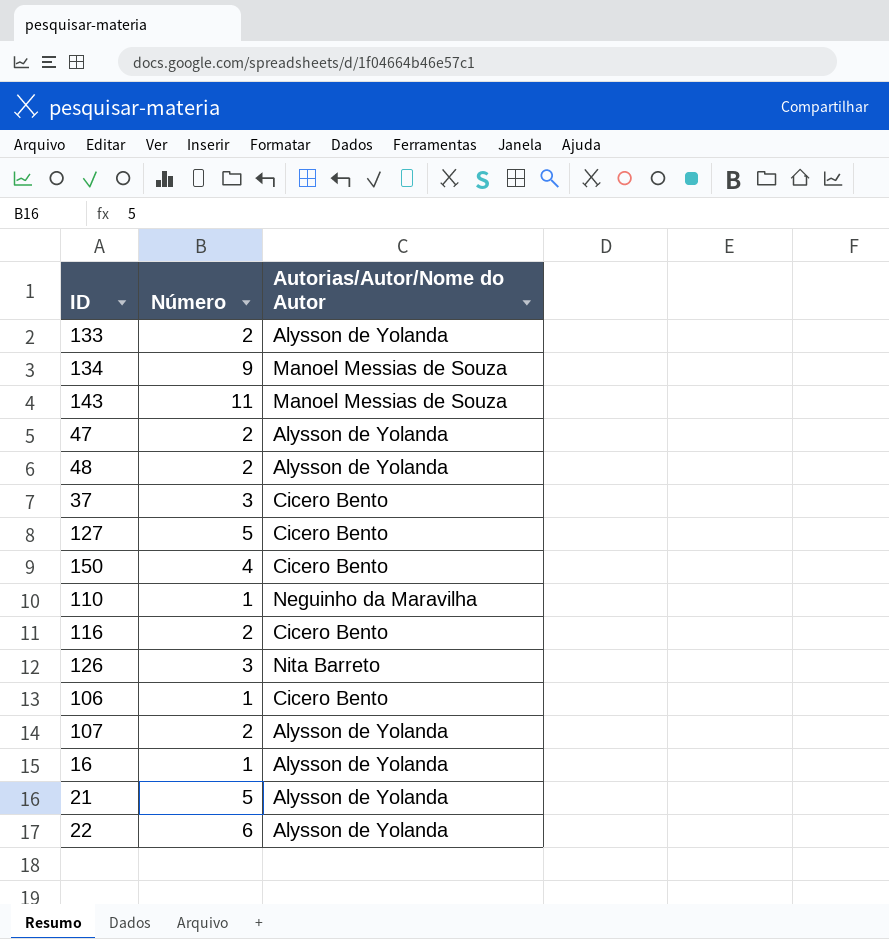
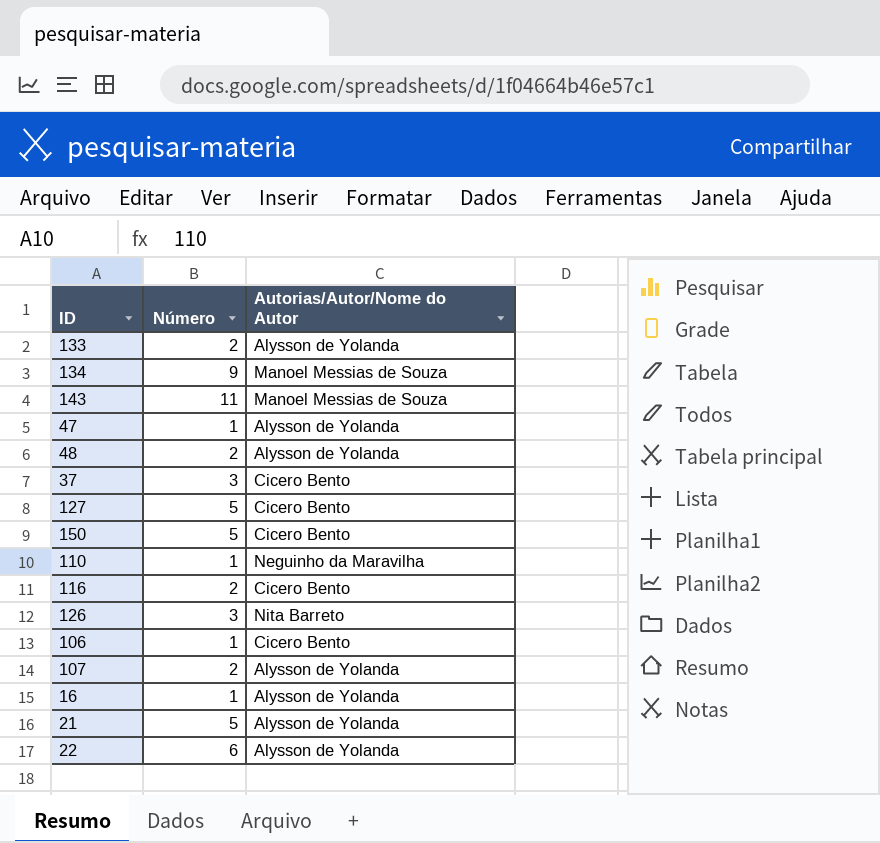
47 | Número: 2 -> 1
150 | Número: 4 -> 5

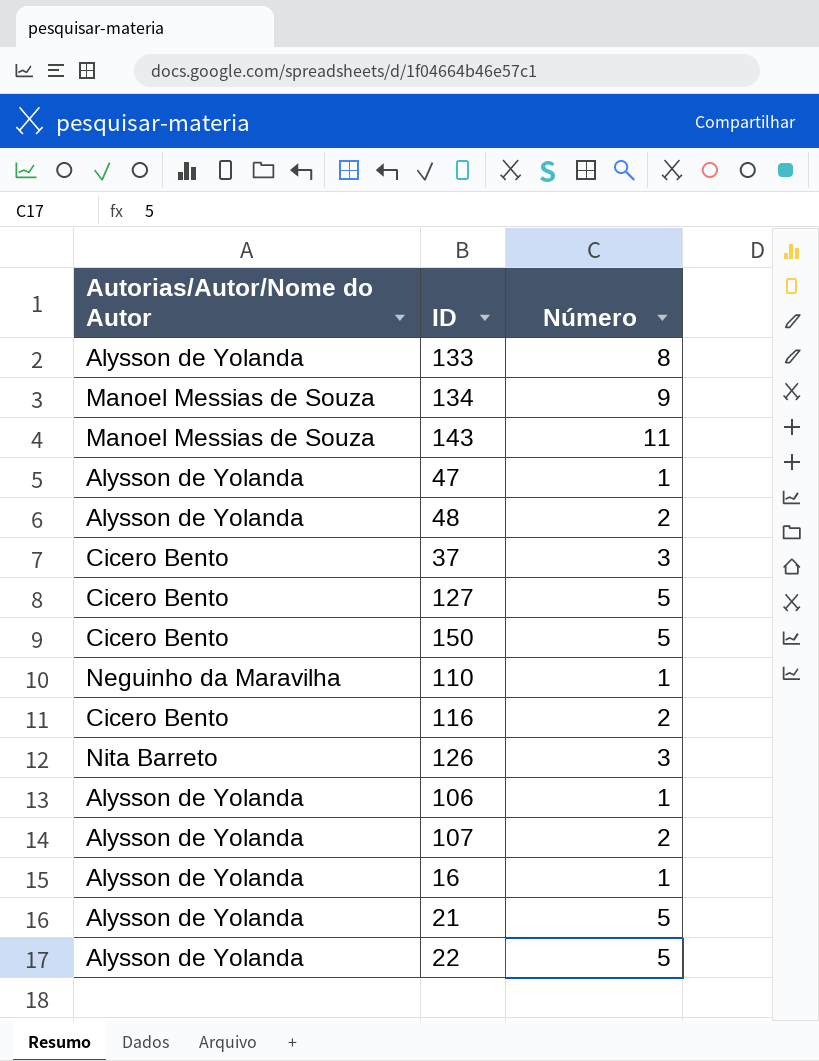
column Autorias/Autor/Nome do Autor | position: 3 -> 1
133 | Número: 2 -> 8
106 | Autorias/Autor/Nome do Autor: Cicero Bento -> Alysson de Yolanda
22 | Número: 6 -> 5

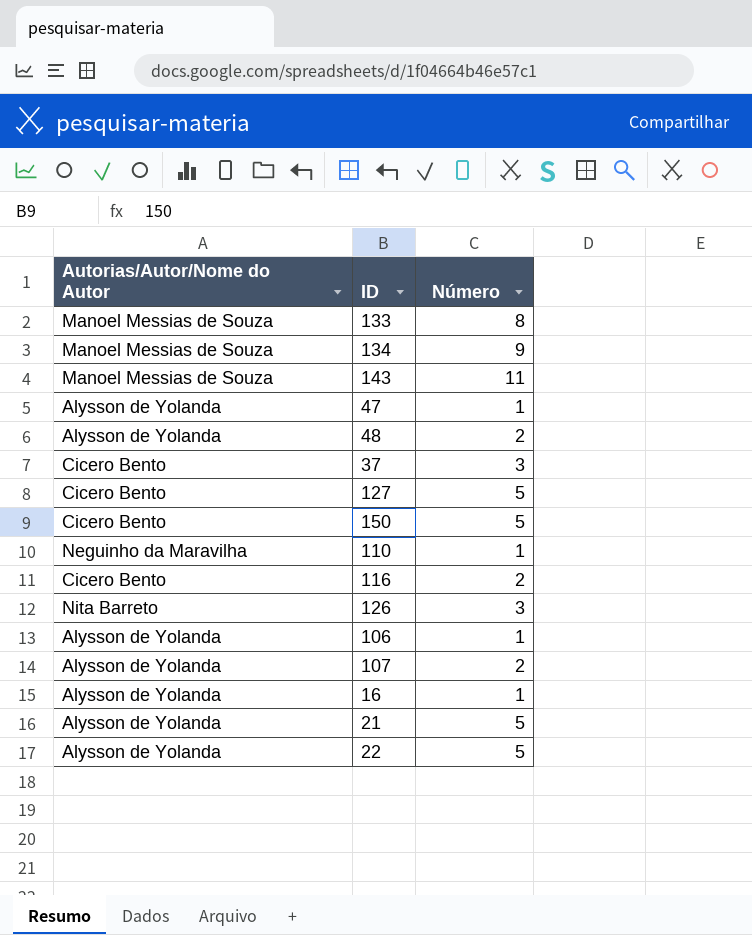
133 | Autorias/Autor/Nome do Autor: Alysson de Yolanda -> Manoel Messias de Souza

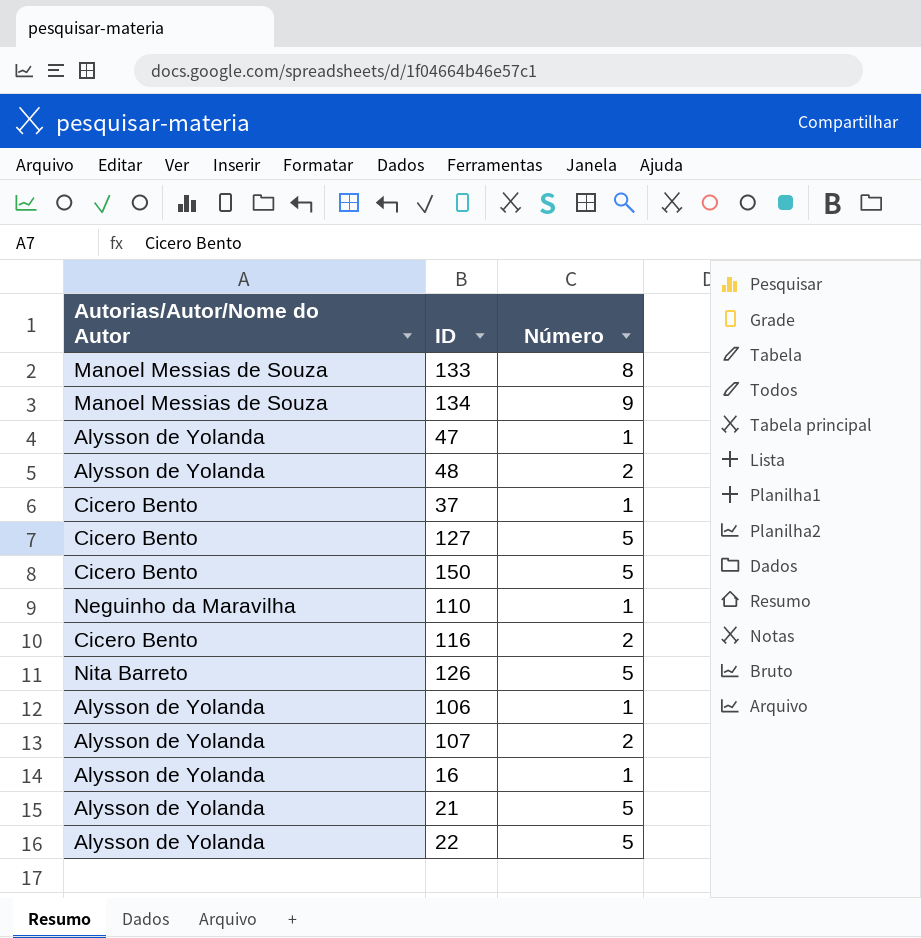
row 143: Manoel Messias de Souza | 11 -> none
37 | Número: 3 -> 1
126 | Número: 3 -> 5

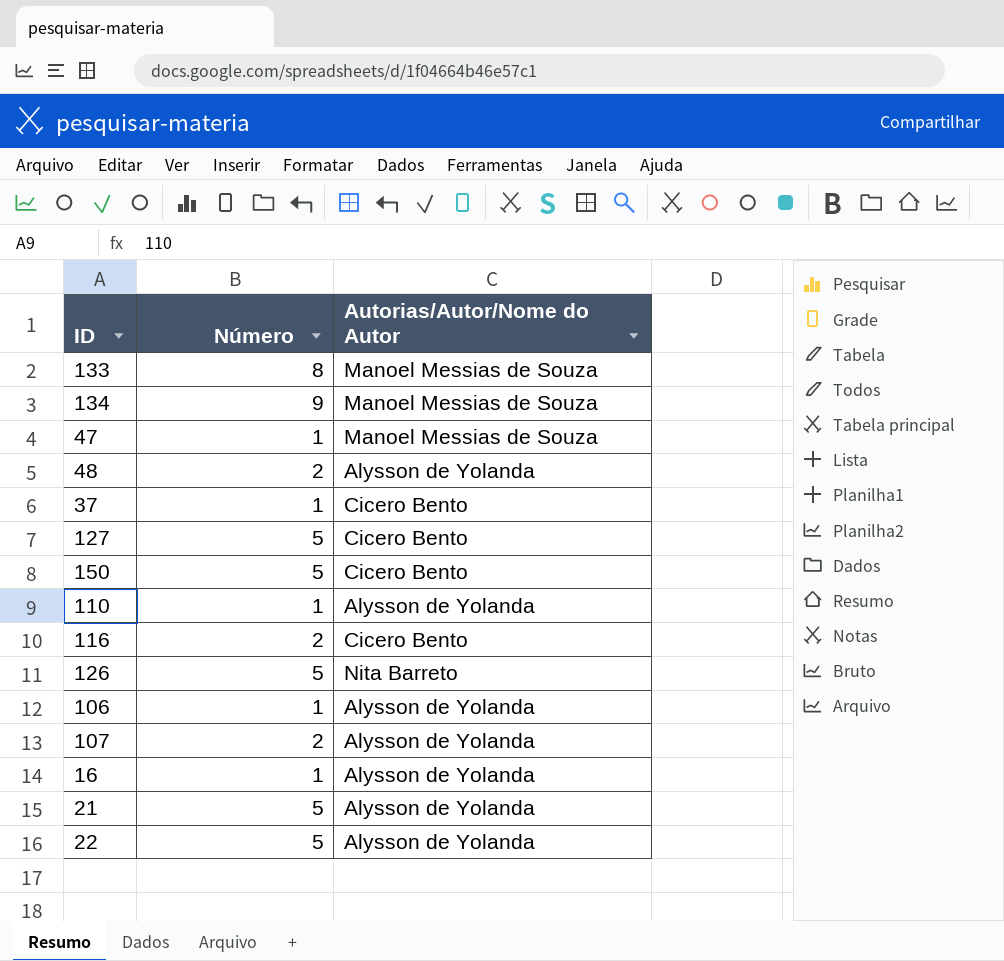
column Autorias/Autor/Nome do Autor | position: 1 -> 3
47 | Autorias/Autor/Nome do Autor: Alysson de Yolanda -> Manoel Messias de Souza
110 | Autorias/Autor/Nome do Autor: Neguinho da Maravilha -> Alysson de Yolanda

